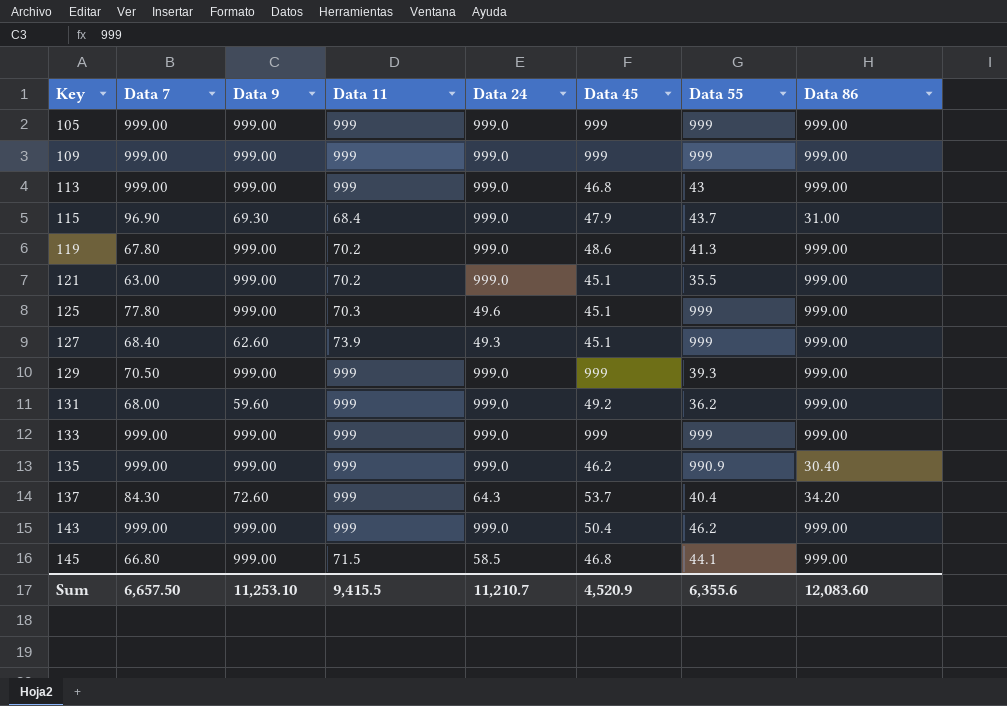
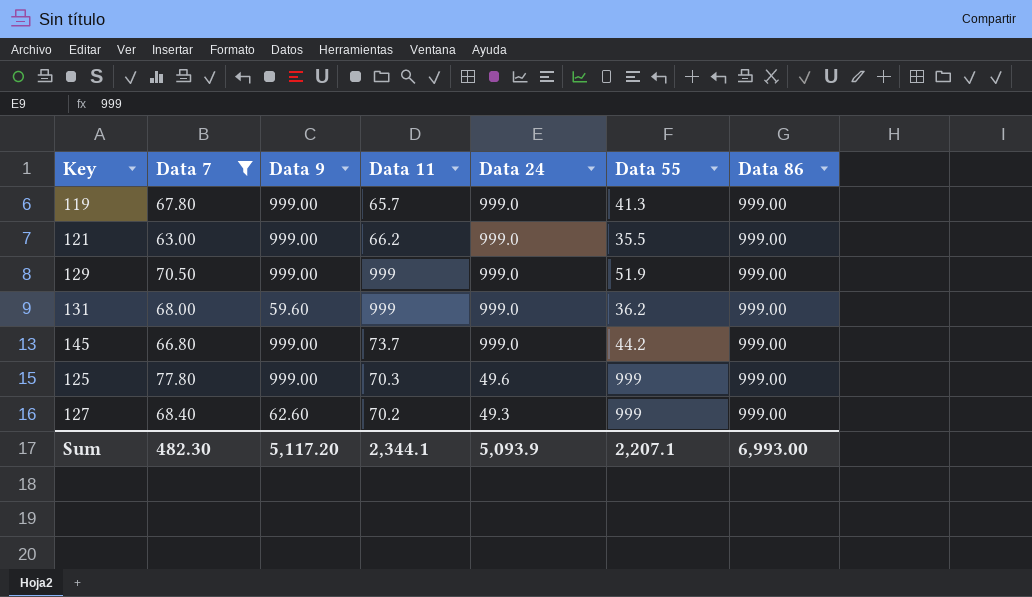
filter: none -> Data 7 <= 77.80
row order: Key ascending -> Data 24 descending
column Data 45 | position: 6 -> none
119 | Data 11: 70.2 -> 65.7
121 | Data 11: 70.2 -> 66.2
129 | Data 55: 39.3 -> 51.9
145 | Data 11: 71.5 -> 73.7
145 | Data 24: 58.5 -> 999.0
145 | Data 55: 44.1 -> 44.2
127 | Data 11: 73.9 -> 70.2
Sum | Data 7: 6,657.50 -> 482.30
Sum | Data 9: 11,253.10 -> 5,117.20
Sum | Data 11: 9,415.5 -> 2,344.1
Sum | Data 24: 11,210.7 -> 5,093.9
Sum | Data 55: 6,355.6 -> 2,207.1
Sum | Data 86: 12,083.60 -> 6,993.00

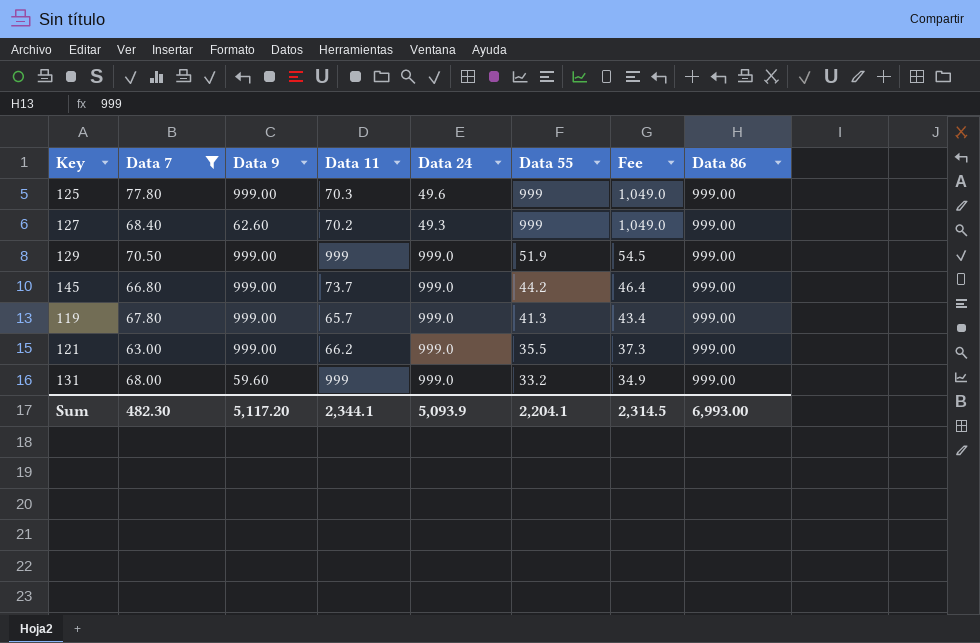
row order: Data 24 descending -> Data 55 descending
column Fee | formula: none -> [Data 55] * 1.05
131 | Data 55: 36.2 -> 33.2
Sum | Data 55: 2,207.1 -> 2,204.1

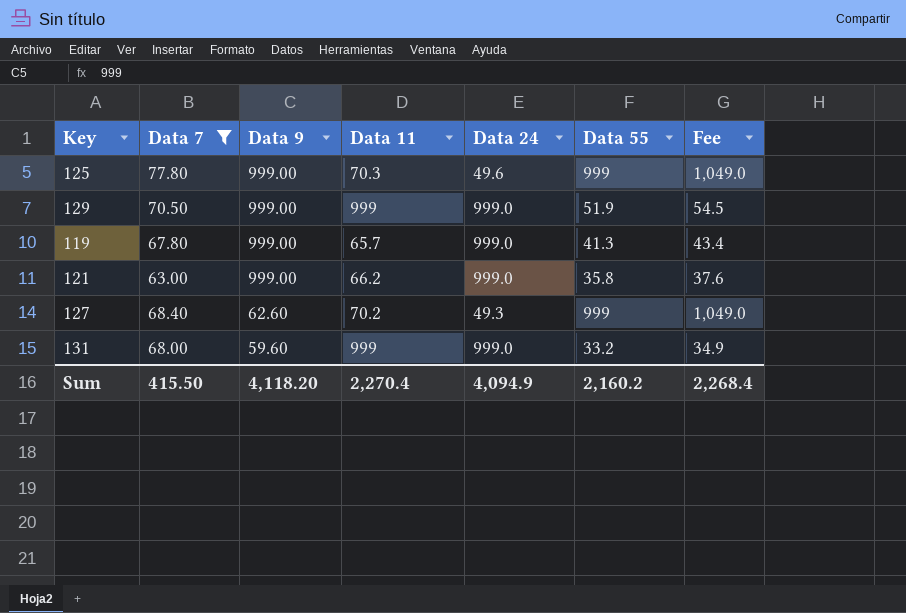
row order: Data 55 descending -> Data 9 descending
column Data 86 | position: 8 -> none
row 145: 66.80 | 999.00 | 73.7 | 999.0 | 44.2 | 46.4 | 999.00 -> none
121 | Data 55: 35.5 -> 35.8
121 | Fee: 37.3 -> 37.6
Sum | Data 7: 482.30 -> 415.50
Sum | Data 9: 5,117.20 -> 4,118.20
Sum | Data 11: 2,344.1 -> 2,270.4
Sum | Data 24: 5,093.9 -> 4,094.9
Sum | Data 55: 2,204.1 -> 2,160.2
Sum | Fee: 2,314.5 -> 2,268.4

